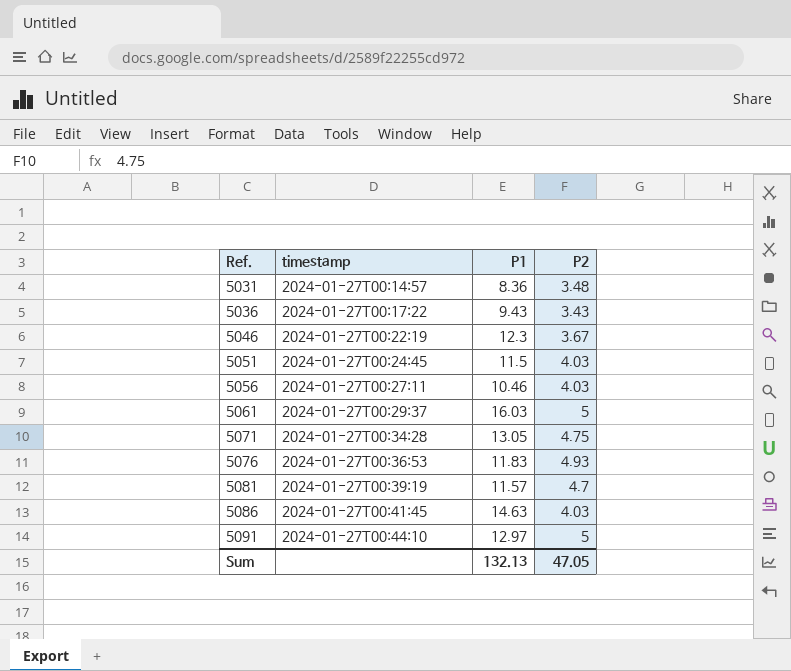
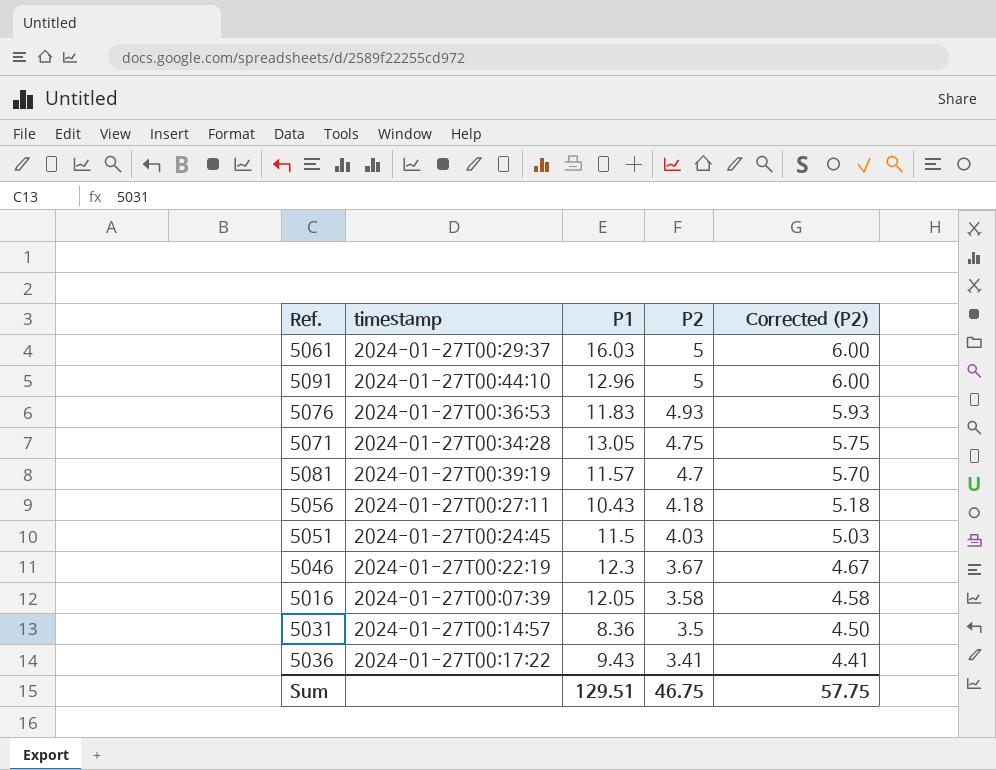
row order: Ref. ascending -> P2 descending
column Corrected (P2) | formula: none -> [P2] + 1
row 5086: 2024-01-27T00:41:45 | 14.63 | 4.03 -> none
5091 | P1: 12.97 -> 12.96
5056 | P1: 10.46 -> 10.43
5056 | P2: 4.03 -> 4.18
row 5016: none -> 2024-01-27T00:07:39 | 12.05 | 3.58 | 4.58
5031 | P2: 3.48 -> 3.5
5036 | P2: 3.43 -> 3.41
Sum | P1: 132.13 -> 129.51
Sum | P2: 47.05 -> 46.75

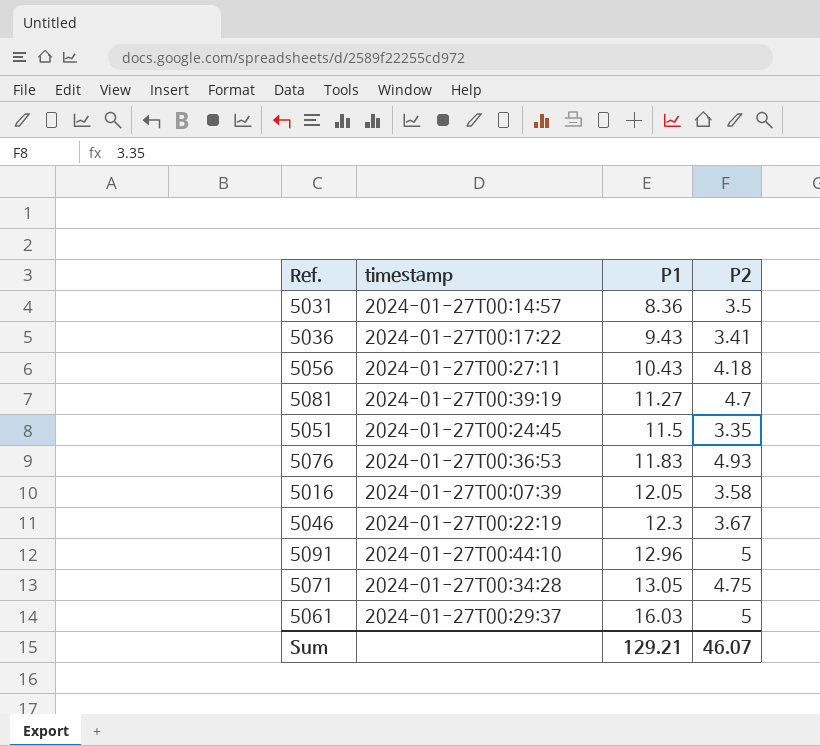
row order: P2 descending -> P1 ascending
column Corrected (P2) | formula: [P2] + 1 -> none
5081 | P1: 11.57 -> 11.27
5051 | P2: 4.03 -> 3.35
Sum | P1: 129.51 -> 129.21
Sum | P2: 46.75 -> 46.07

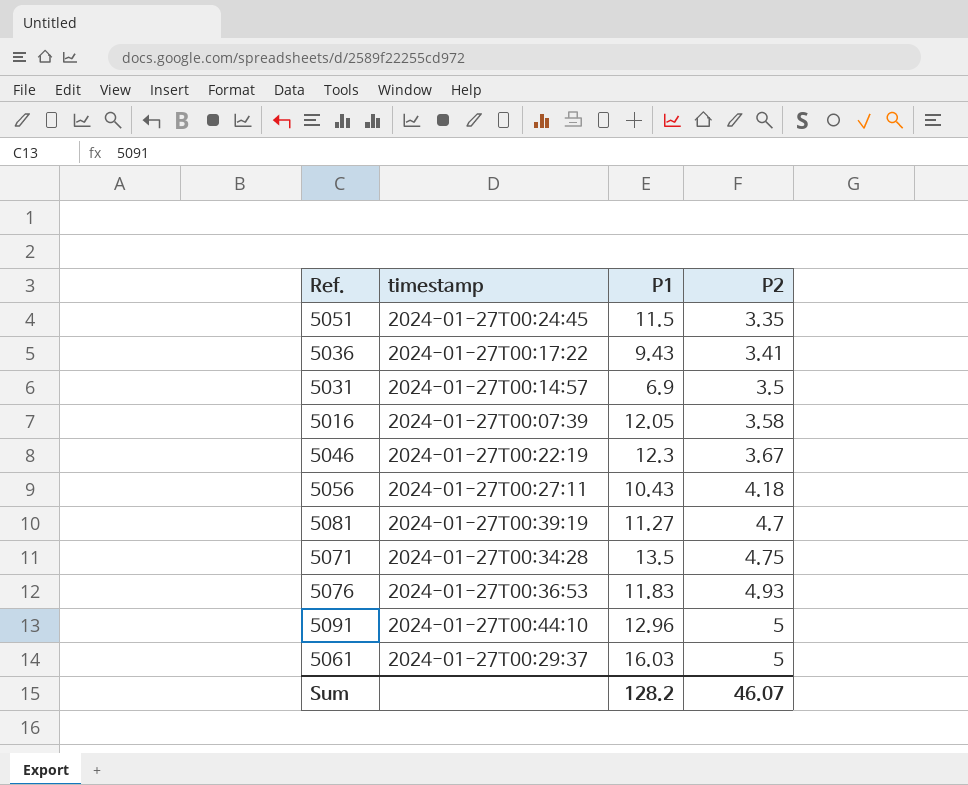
row order: P1 ascending -> P2 ascending
5031 | P1: 8.36 -> 6.9
5071 | P1: 13.05 -> 13.5
Sum | P1: 129.21 -> 128.2

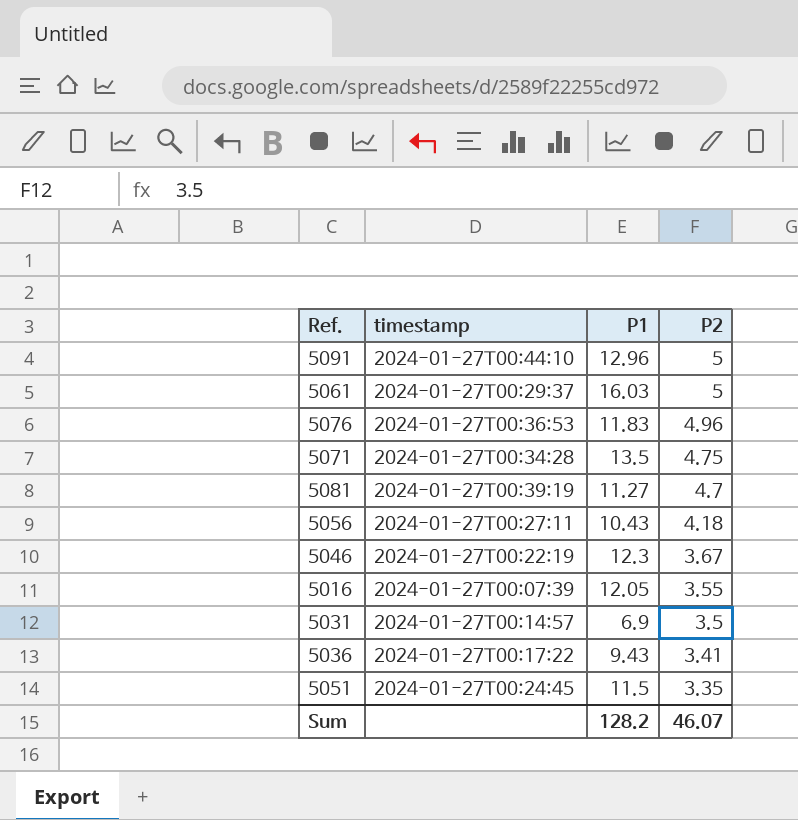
row order: P2 ascending -> P2 descending
5076 | P2: 4.93 -> 4.96
5016 | P2: 3.58 -> 3.55

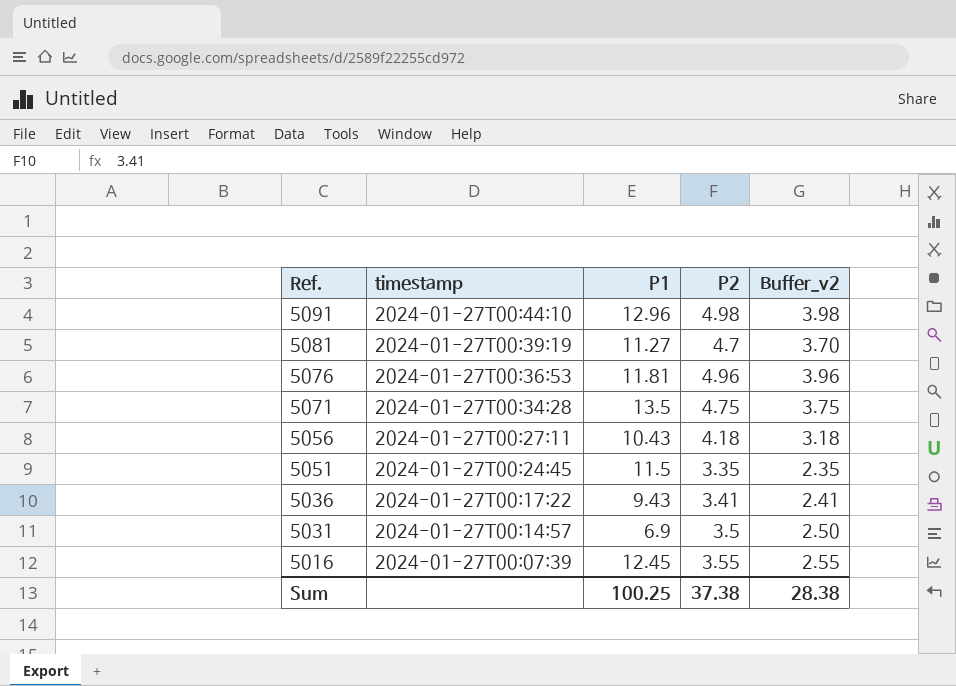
row order: P2 descending -> Ref. descending
column Buffer_v2 | formula: none -> [P2] - 1
row 5061: 2024-01-27T00:29:37 | 16.03 | 5 -> none
row 5046: 2024-01-27T00:22:19 | 12.3 | 3.67 -> none
5091 | P2: 5 -> 4.98
5076 | P1: 11.83 -> 11.81
5016 | P1: 12.05 -> 12.45
Sum | P1: 128.2 -> 100.25
Sum | P2: 46.07 -> 37.38

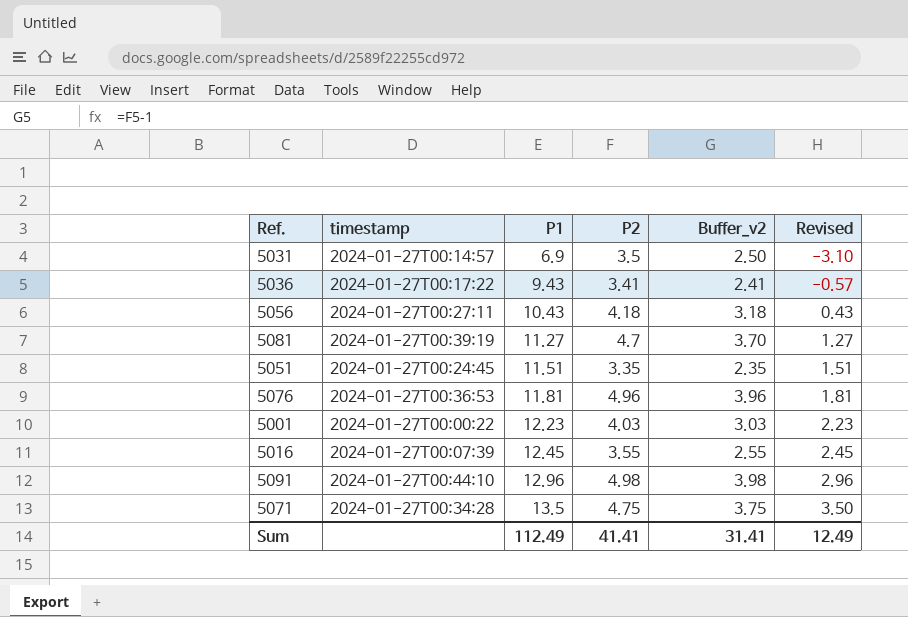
row order: Ref. descending -> P1 ascending
column Revised | formula: none -> [P1] - 10
5051 | P1: 11.5 -> 11.51
row 5001: none -> 2024-01-27T00:00:22 | 12.23 | 4.03 | 3.03 | 2.23
Sum | P1: 100.25 -> 112.49
Sum | P2: 37.38 -> 41.41
Sum | Buffer_v2: 28.38 -> 31.41

